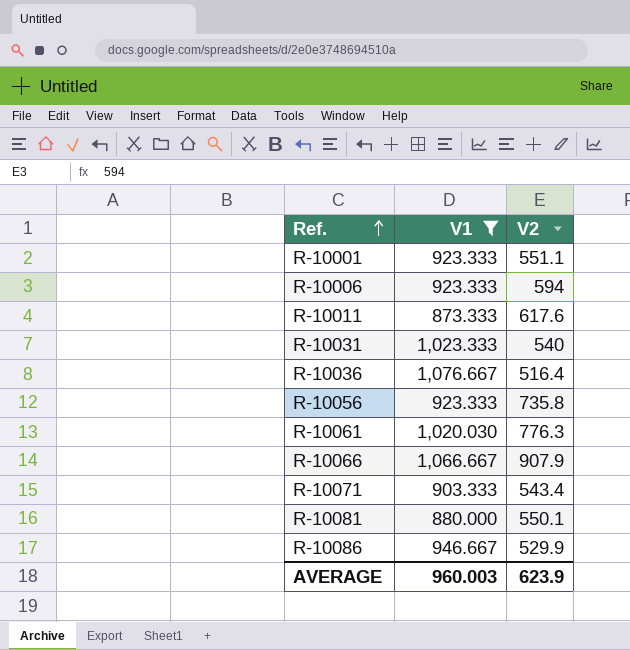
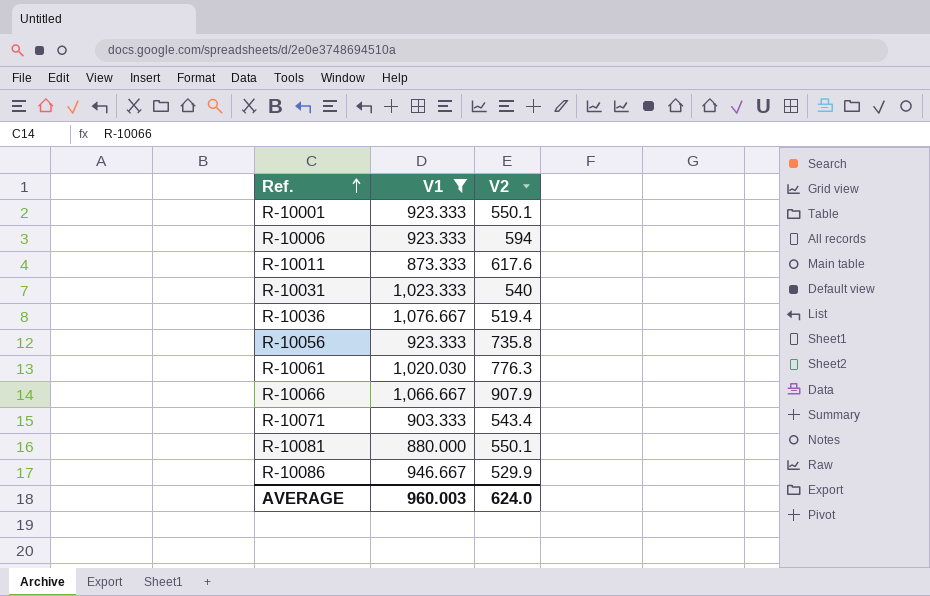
R-10001 | V2: 551.1 -> 550.1
R-10036 | V2: 516.4 -> 519.4
AVERAGE | V2: 623.9 -> 624.0

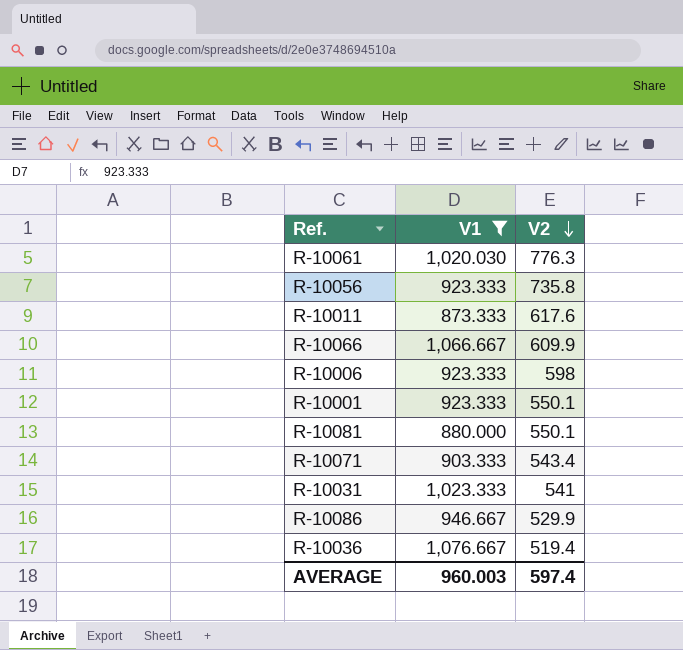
row order: Ref. ascending -> V2 descending
R-10066 | V2: 907.9 -> 609.9
R-10006 | V2: 594 -> 598
R-10031 | V2: 540 -> 541
AVERAGE | V2: 624.0 -> 597.4

